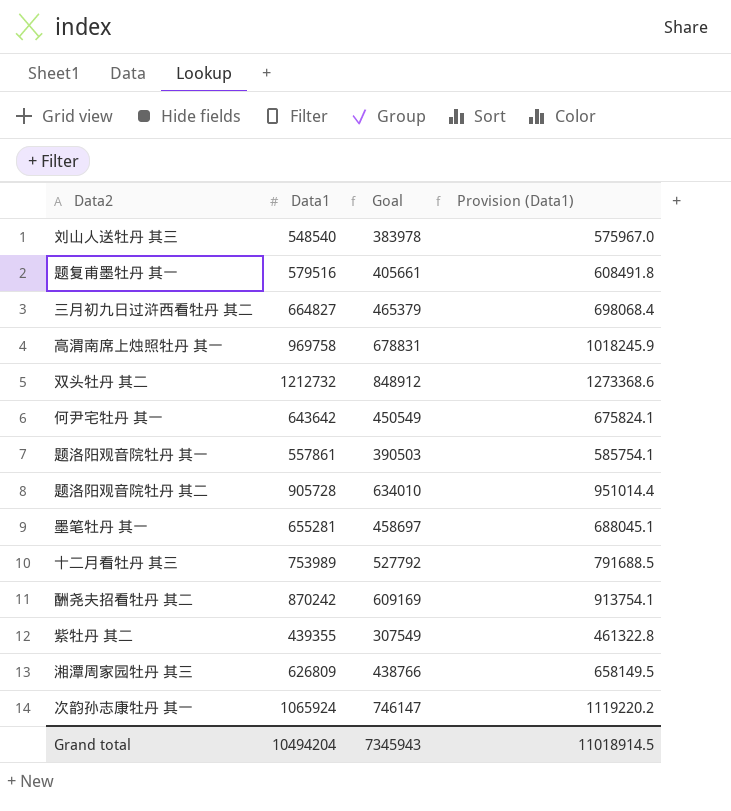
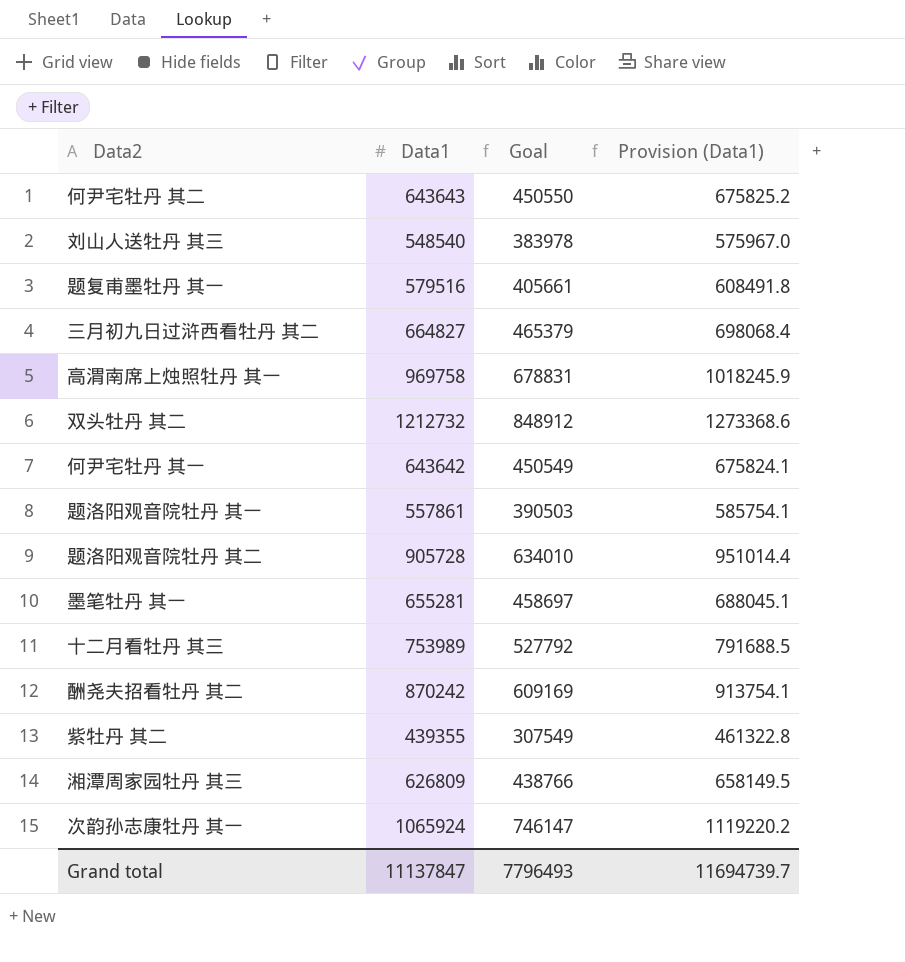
row 何尹宅牡丹 其二: none -> 643643 | 450550 | 675825.2
Grand total | Data1: 10494204 -> 11137847
Grand total | Goal: 7345943 -> 7796493
Grand total | Provision (Data1): 11018914.5 -> 11694739.7

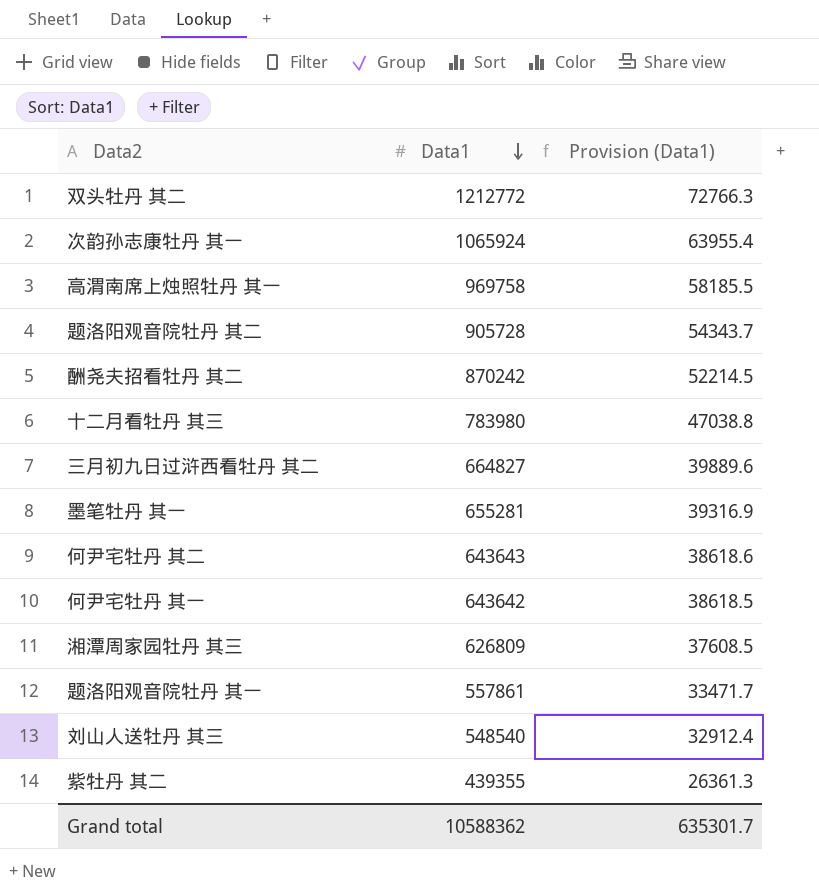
row order: none -> Data1 descending
column Goal | formula: [Data1] * 0.7 -> none
column Provision (Data1) | formula: [Data1] * 1.05 -> [Data1] * 0.06
row 题复甫墨牡丹 其一: 579516 | 405661 | 608491.8 -> none
双头牡丹 其二 | Data1: 1212732 -> 1212772
十二月看牡丹 其三 | Data1: 753989 -> 783980
Grand total | Data1: 11137847 -> 10588362
Grand total | Provision (Data1): 11694739.7 -> 635301.7

